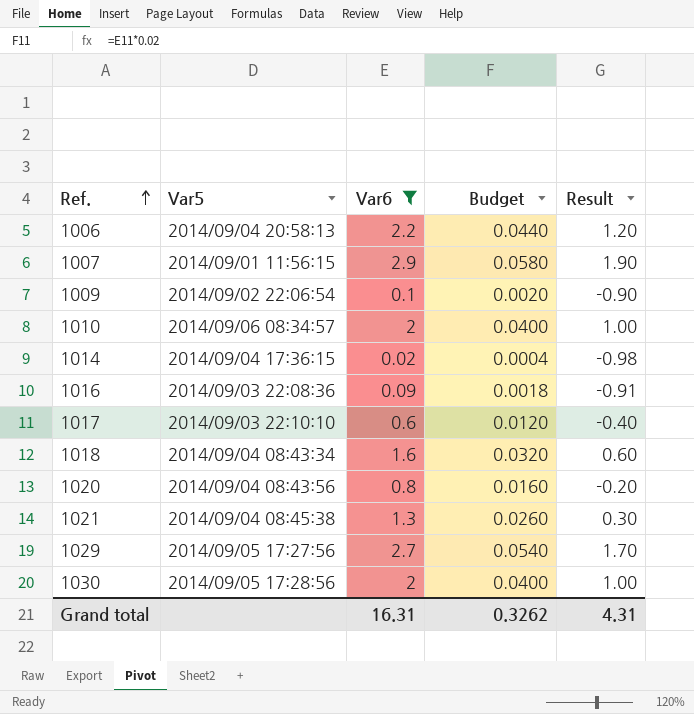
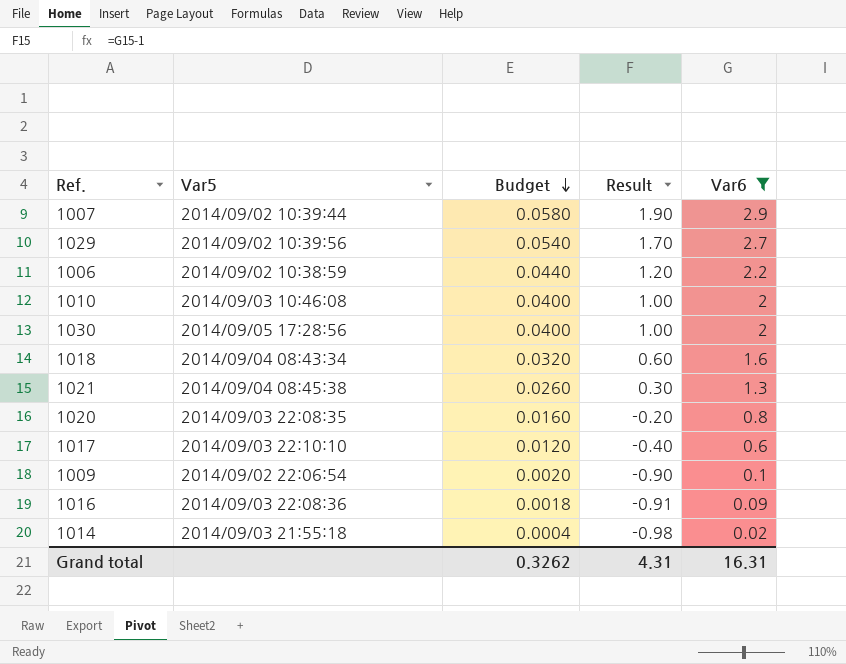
row order: Ref. ascending -> Budget descending
column Var6 | position: 3 -> 5
1007 | Var5: 2014/09/01 11:56:15 -> 2014/09/02 10:39:44
1029 | Var5: 2014/09/05 17:27:56 -> 2014/09/02 10:39:56
1006 | Var5: 2014/09/04 20:58:13 -> 2014/09/02 10:38:59
1010 | Var5: 2014/09/06 08:34:57 -> 2014/09/03 10:46:08
1020 | Var5: 2014/09/04 08:43:56 -> 2014/09/03 22:08:35
1014 | Var5: 2014/09/04 17:36:15 -> 2014/09/03 21:55:18

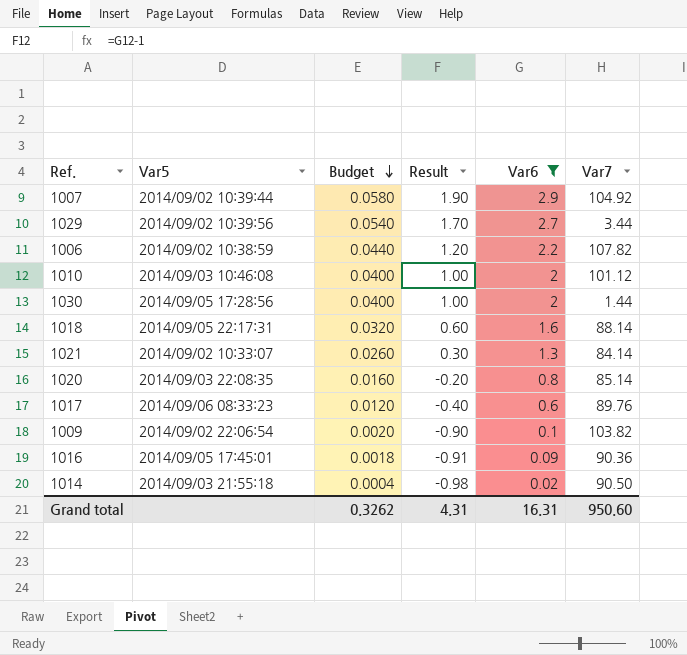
column Var7 | position: none -> 6
1018 | Var5: 2014/09/04 08:43:34 -> 2014/09/05 22:17:31
1021 | Var5: 2014/09/04 08:45:38 -> 2014/09/02 10:33:07
1017 | Var5: 2014/09/03 22:10:10 -> 2014/09/06 08:33:23
1016 | Var5: 2014/09/03 22:08:36 -> 2014/09/05 17:45:01

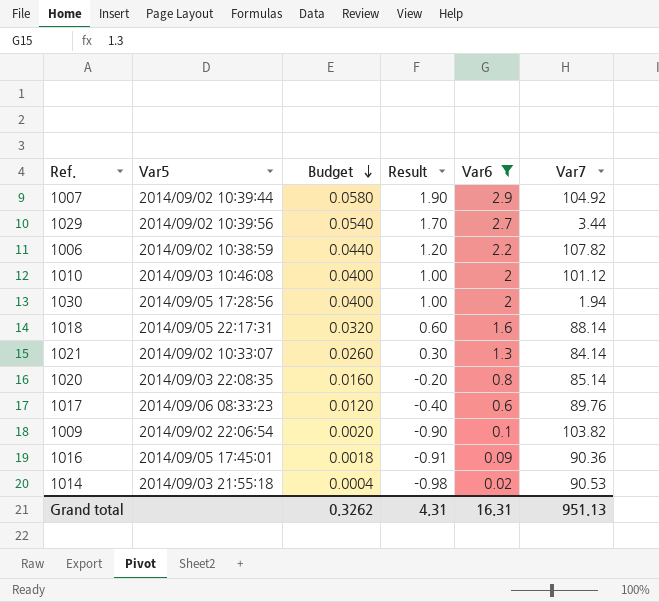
1030 | Var7: 1.44 -> 1.94
1014 | Var7: 90.50 -> 90.53
Grand total | Var7: 950.60 -> 951.13

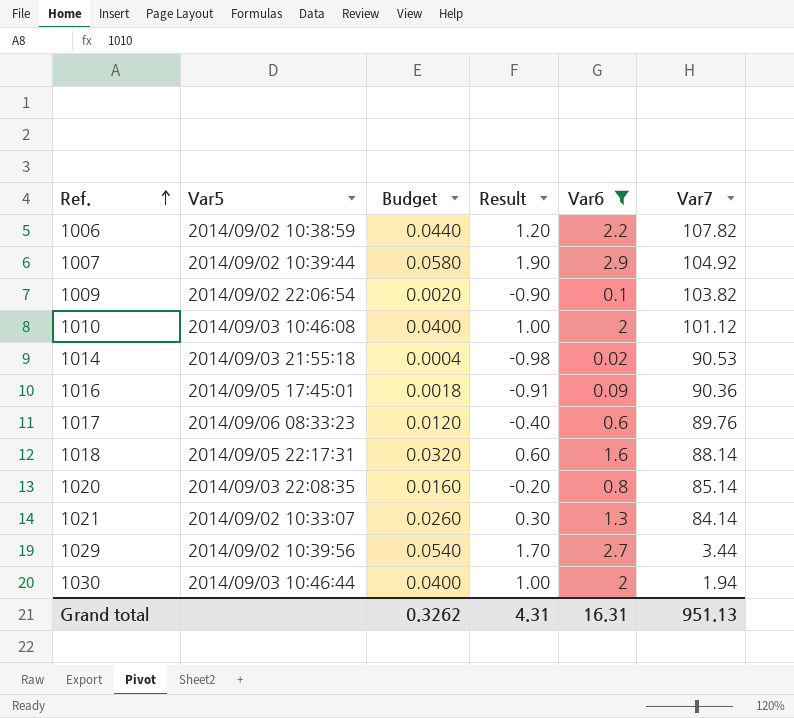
row order: Budget descending -> Ref. ascending
1030 | Var5: 2014/09/05 17:28:56 -> 2014/09/03 10:46:44

